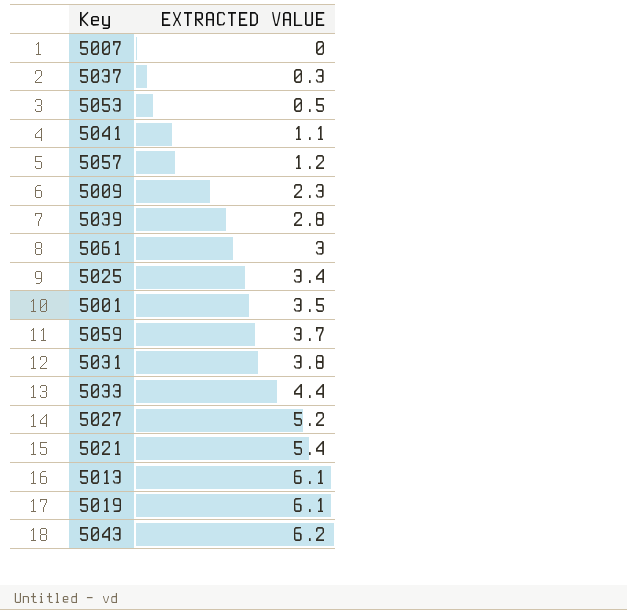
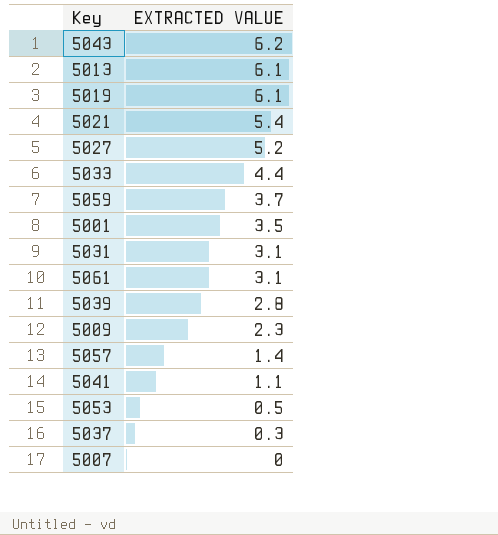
row order: EXTRACTED VALUE ascending -> EXTRACTED VALUE descending
row 5025: 3.4 -> none
5031 | EXTRACTED VALUE: 3.8 -> 3.1
5061 | EXTRACTED VALUE: 3 -> 3.1
5057 | EXTRACTED VALUE: 1.2 -> 1.4

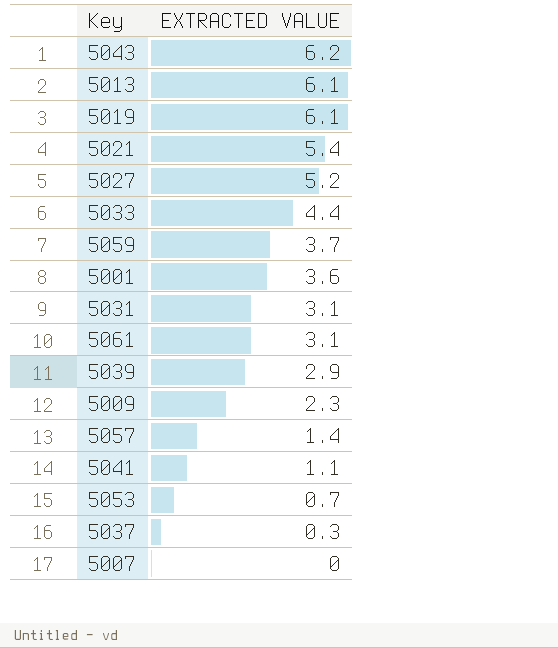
5001 | EXTRACTED VALUE: 3.5 -> 3.6
5039 | EXTRACTED VALUE: 2.8 -> 2.9
5053 | EXTRACTED VALUE: 0.5 -> 0.7

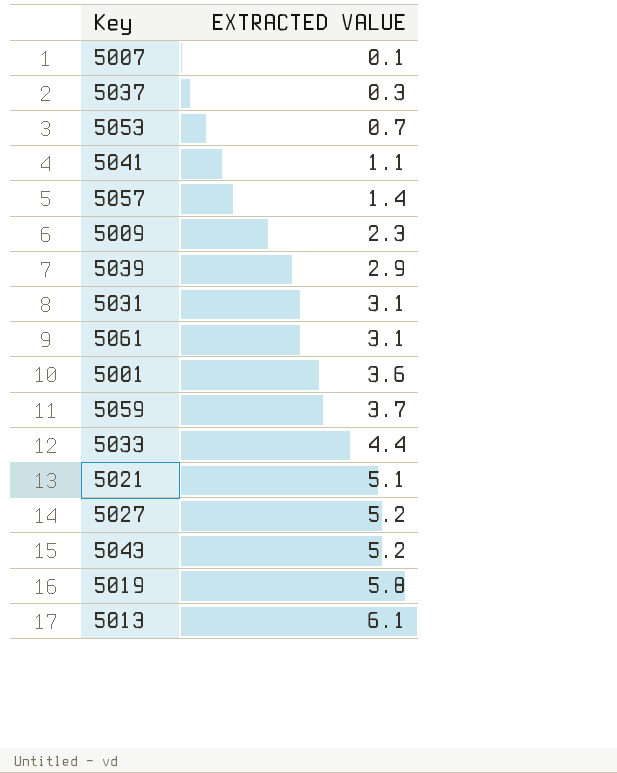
row order: EXTRACTED VALUE descending -> EXTRACTED VALUE ascending
5007 | EXTRACTED VALUE: 0 -> 0.1
5021 | EXTRACTED VALUE: 5.4 -> 5.1
5043 | EXTRACTED VALUE: 6.2 -> 5.2
5019 | EXTRACTED VALUE: 6.1 -> 5.8

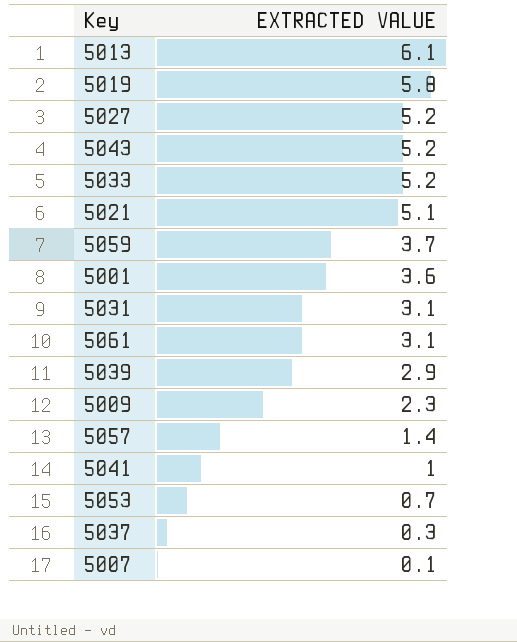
row order: EXTRACTED VALUE ascending -> EXTRACTED VALUE descending
5033 | EXTRACTED VALUE: 4.4 -> 5.2
5041 | EXTRACTED VALUE: 1.1 -> 1

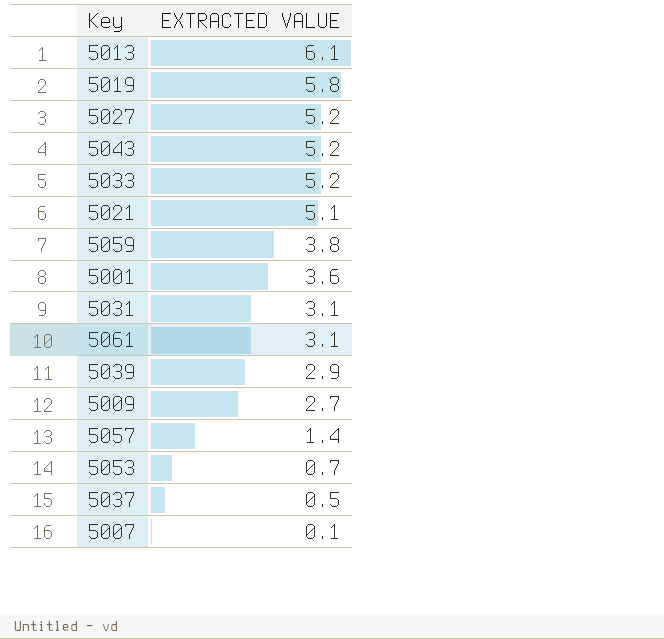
row 5041: 1 -> none
5059 | EXTRACTED VALUE: 3.7 -> 3.8
5009 | EXTRACTED VALUE: 2.3 -> 2.7
5037 | EXTRACTED VALUE: 0.3 -> 0.5

